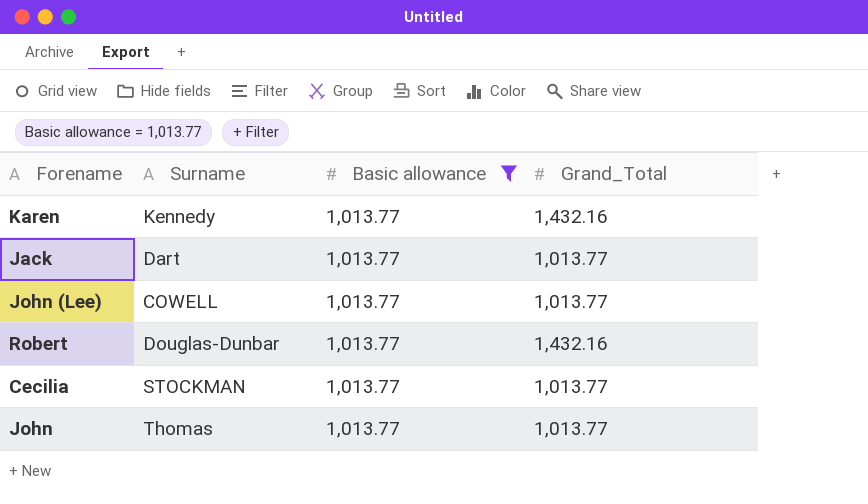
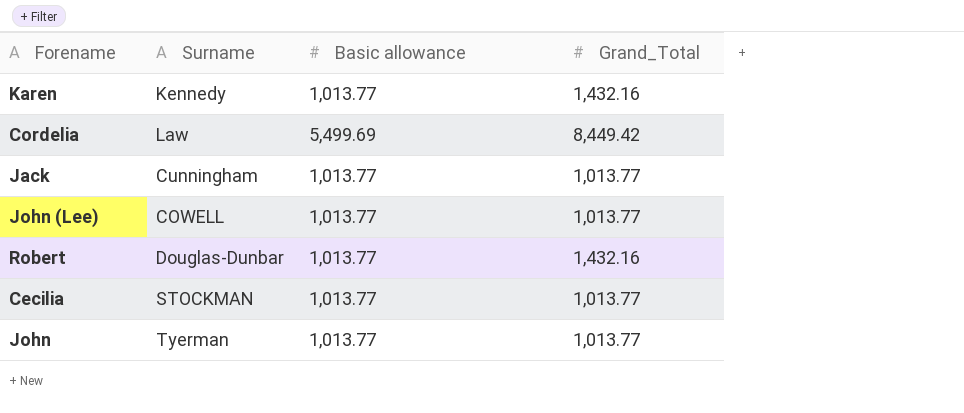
filter: Basic allowance = 1,013.77 -> none
Jack | Surname: Dart -> Cunningham
John | Surname: Thomas -> Tyerman

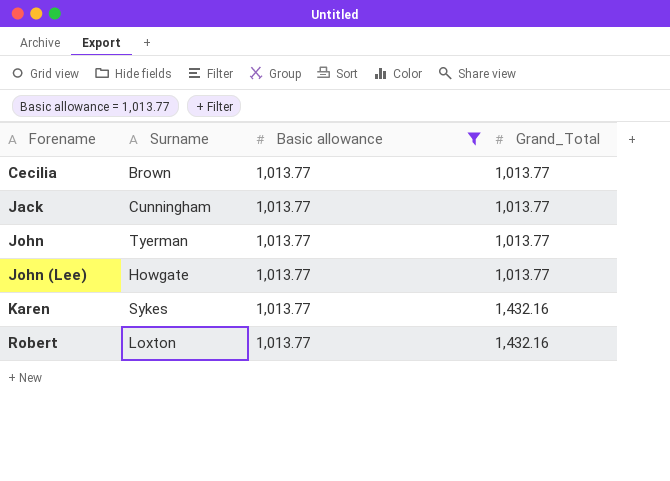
filter: none -> Basic allowance = 1,013.77
row order: none -> Forename ascending
Cecilia | Surname: STOCKMAN -> Brown
John (Lee) | Surname: COWELL -> Howgate
Karen | Surname: Kennedy -> Sykes
Robert | Surname: Douglas-Dunbar -> Loxton

